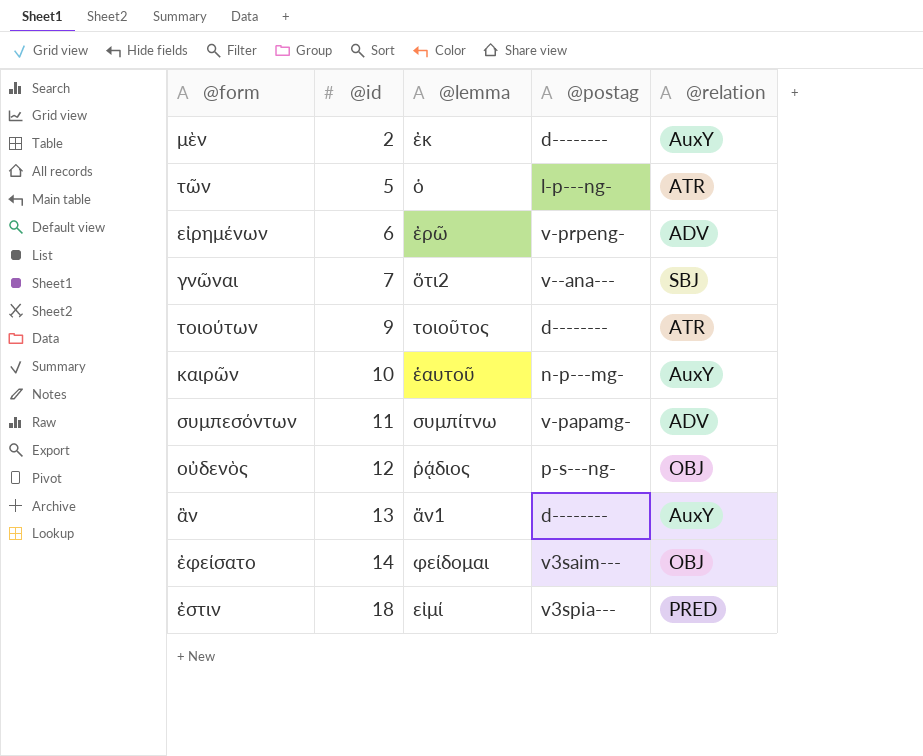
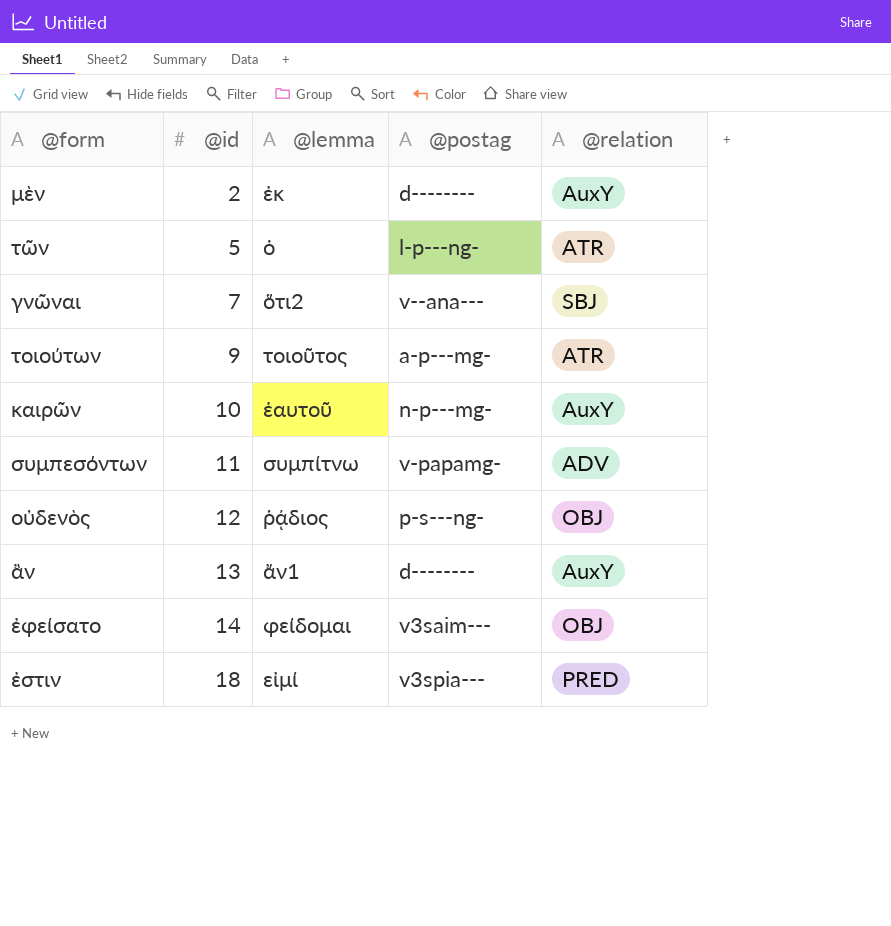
row εἰρημένων: 6 | ἐρῶ | v-prpeng- | ADV -> none
τοιούτων | @postag: d-------- -> a-p---mg-

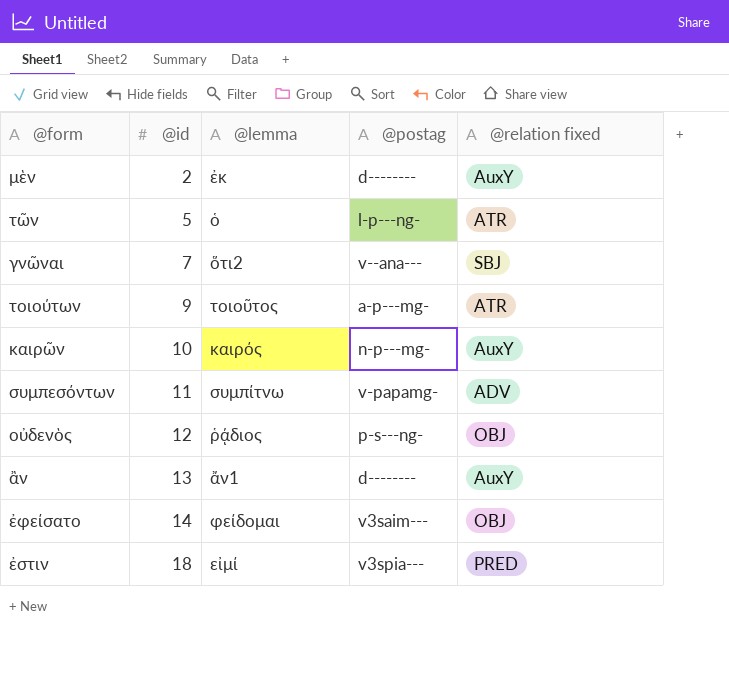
column name: @relation -> @relation fixed
καιρῶν | @lemma: ἑαυτοῦ -> καιρός

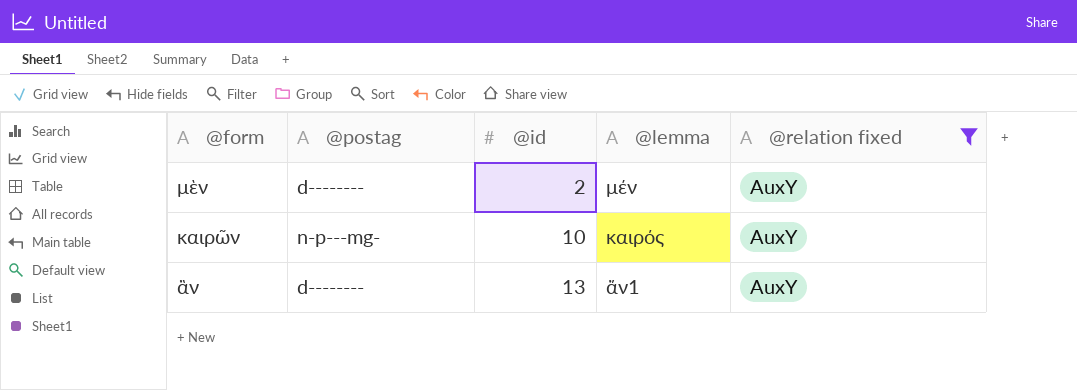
filter: none -> @relation fixed = AuxY
column @postag | position: 4 -> 2
μὲν | @lemma: ἐκ -> μέν

